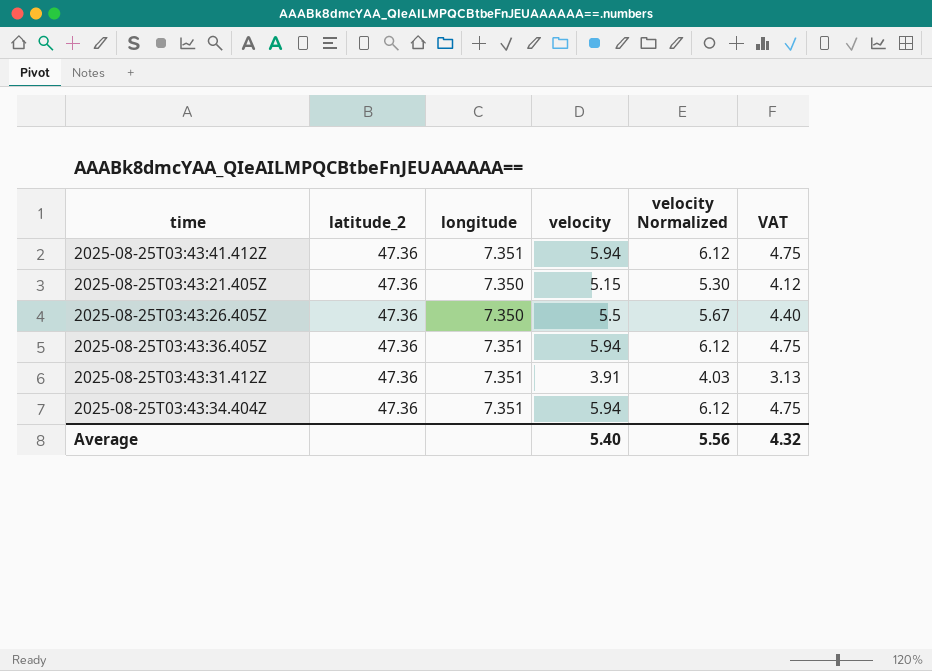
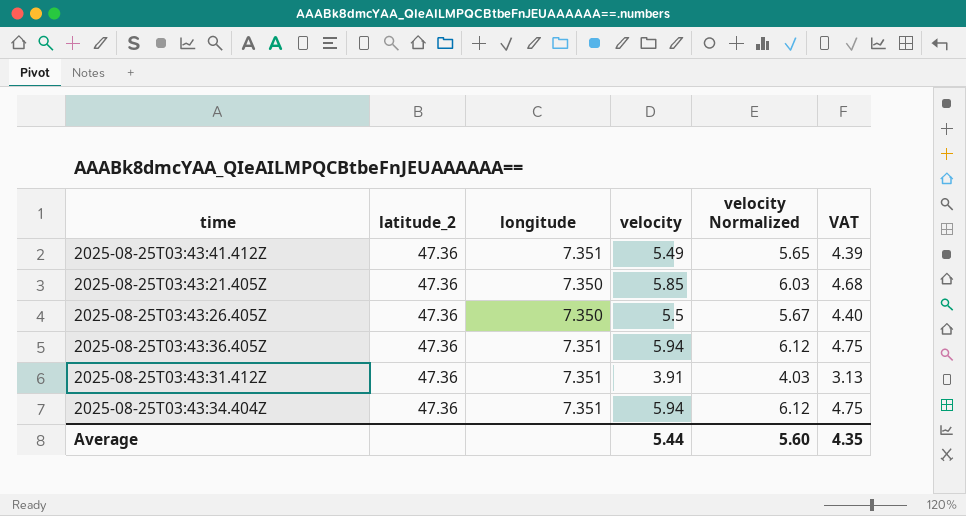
2025-08-25T03:43:41.412Z | velocity: 5.94 -> 5.49
2025-08-25T03:43:41.412Z | velocity Normalized: 6.12 -> 5.65
2025-08-25T03:43:41.412Z | VAT: 4.75 -> 4.39
2025-08-25T03:43:21.405Z | velocity: 5.15 -> 5.85
2025-08-25T03:43:21.405Z | velocity Normalized: 5.30 -> 6.03
2025-08-25T03:43:21.405Z | VAT: 4.12 -> 4.68
Average | velocity: 5.40 -> 5.44
Average | velocity Normalized: 5.56 -> 5.60
Average | VAT: 4.32 -> 4.35

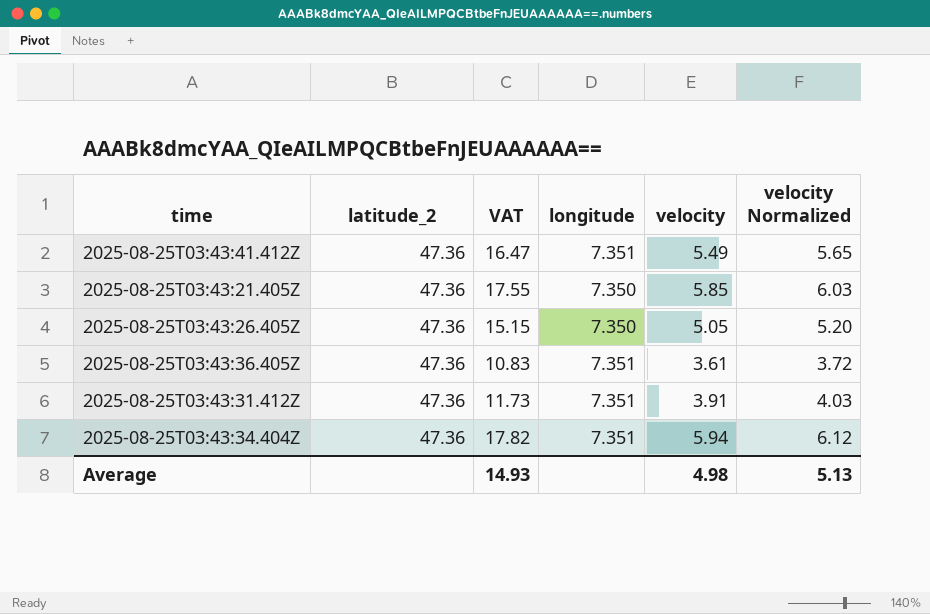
column VAT | formula: [velocity] * 0.8 -> [velocity] * 3
column VAT | position: 6 -> 3
2025-08-25T03:43:26.405Z | velocity: 5.5 -> 5.05
2025-08-25T03:43:26.405Z | velocity Normalized: 5.67 -> 5.20
2025-08-25T03:43:36.405Z | velocity: 5.94 -> 3.61
2025-08-25T03:43:36.405Z | velocity Normalized: 6.12 -> 3.72
Average | VAT: 4.35 -> 14.93
Average | velocity: 5.44 -> 4.98
Average | velocity Normalized: 5.60 -> 5.13

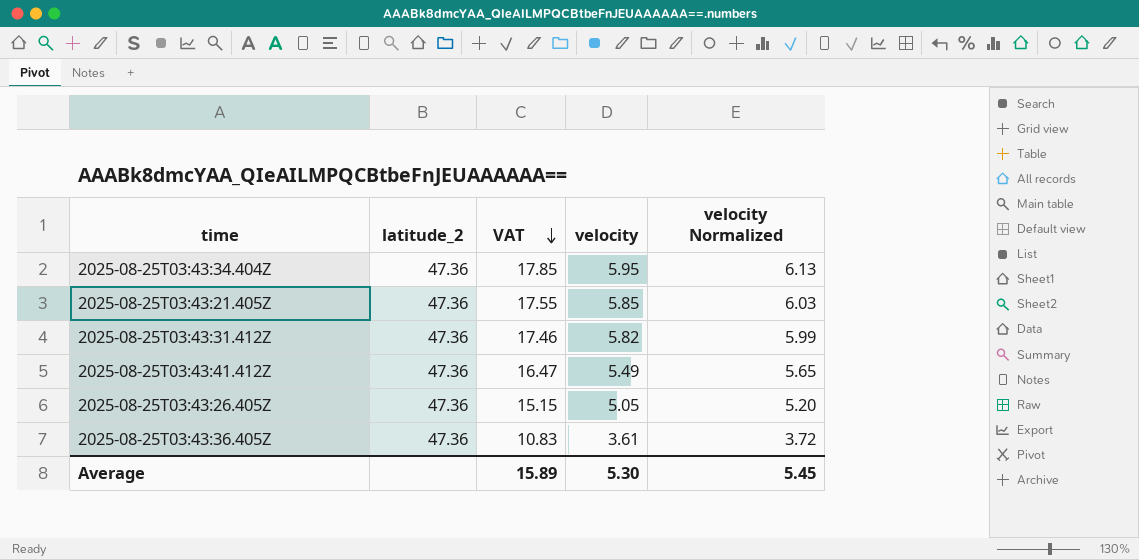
row order: none -> VAT descending
column longitude | position: 4 -> none
2025-08-25T03:43:34.404Z | VAT: 17.82 -> 17.85
2025-08-25T03:43:34.404Z | velocity: 5.94 -> 5.95
2025-08-25T03:43:34.404Z | velocity Normalized: 6.12 -> 6.13
2025-08-25T03:43:31.412Z | VAT: 11.73 -> 17.46
2025-08-25T03:43:31.412Z | velocity: 3.91 -> 5.82
2025-08-25T03:43:31.412Z | velocity Normalized: 4.03 -> 5.99
Average | VAT: 14.93 -> 15.89
Average | velocity: 4.98 -> 5.30
Average | velocity Normalized: 5.13 -> 5.45

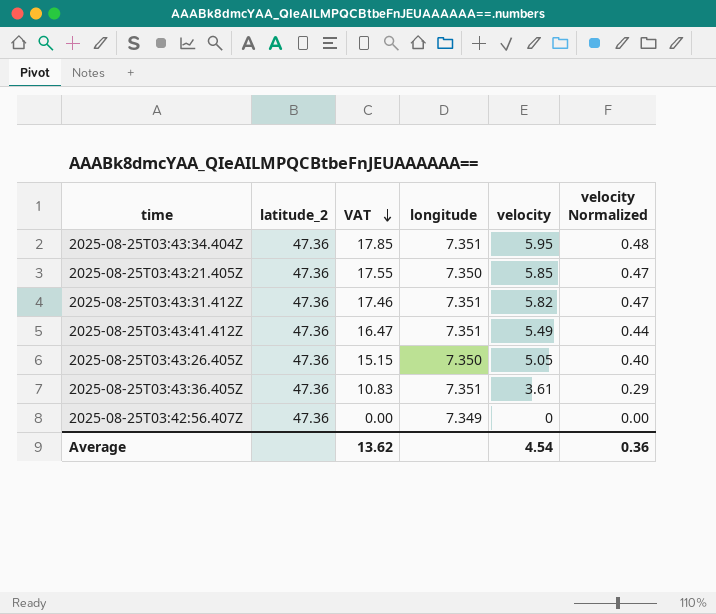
column longitude | position: none -> 4
column velocity Normalized | formula: [velocity] * 1.03 -> [velocity] * 0.08
row 2025-08-25T03:42:56.407Z: none -> 47.36 | 0.00 | 7.349 | 0 | 0.00
Average | VAT: 15.89 -> 13.62
Average | velocity: 5.30 -> 4.54
Average | velocity Normalized: 5.45 -> 0.36

